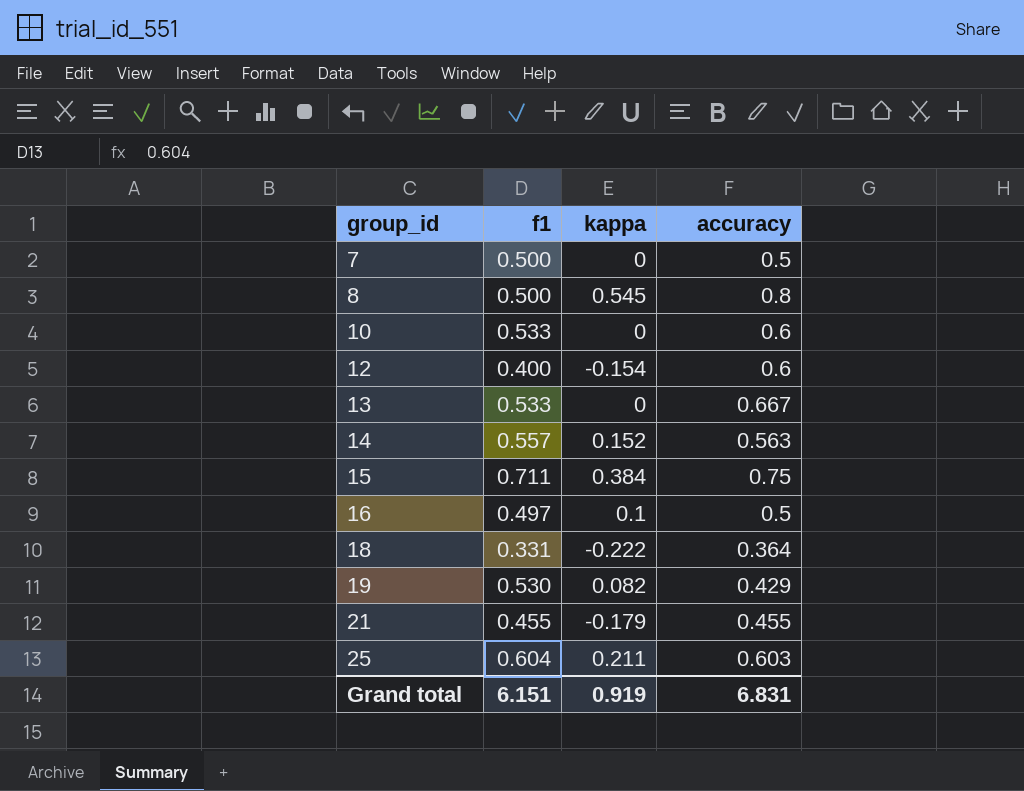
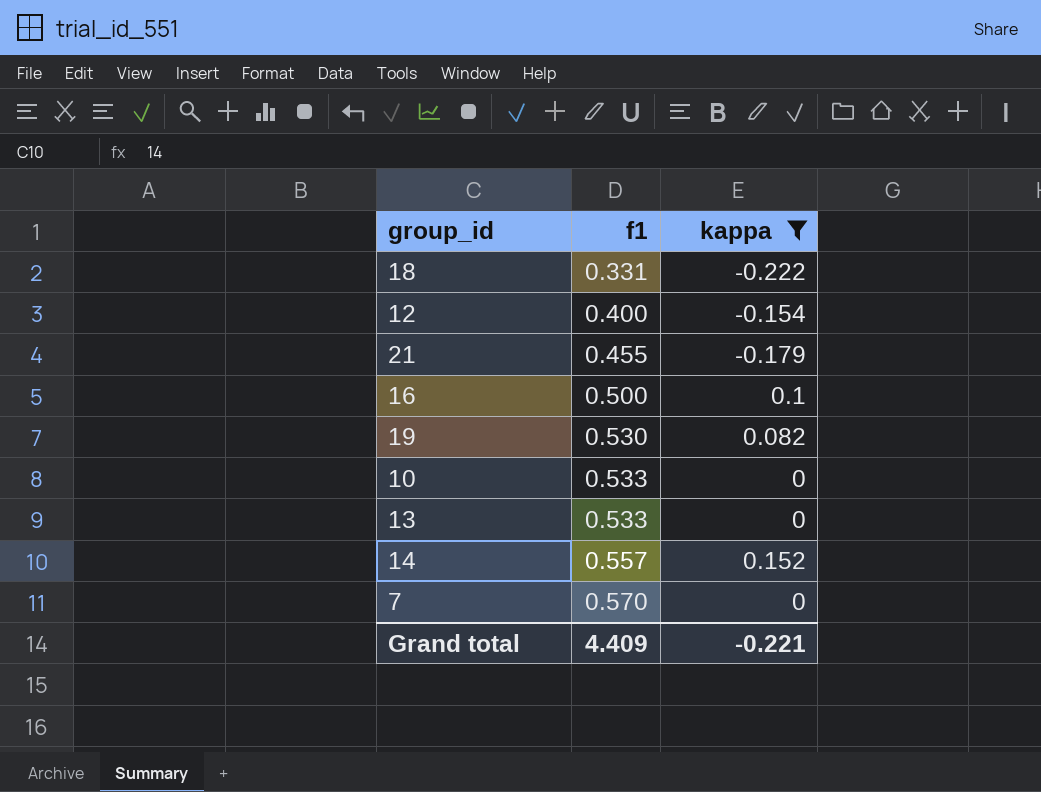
filter: none -> kappa <= 0.152
row order: group_id ascending -> f1 ascending
column accuracy | position: 4 -> none
16 | f1: 0.497 -> 0.500
7 | f1: 0.500 -> 0.570
Grand total | f1: 6.151 -> 4.409
Grand total | kappa: 0.919 -> -0.221

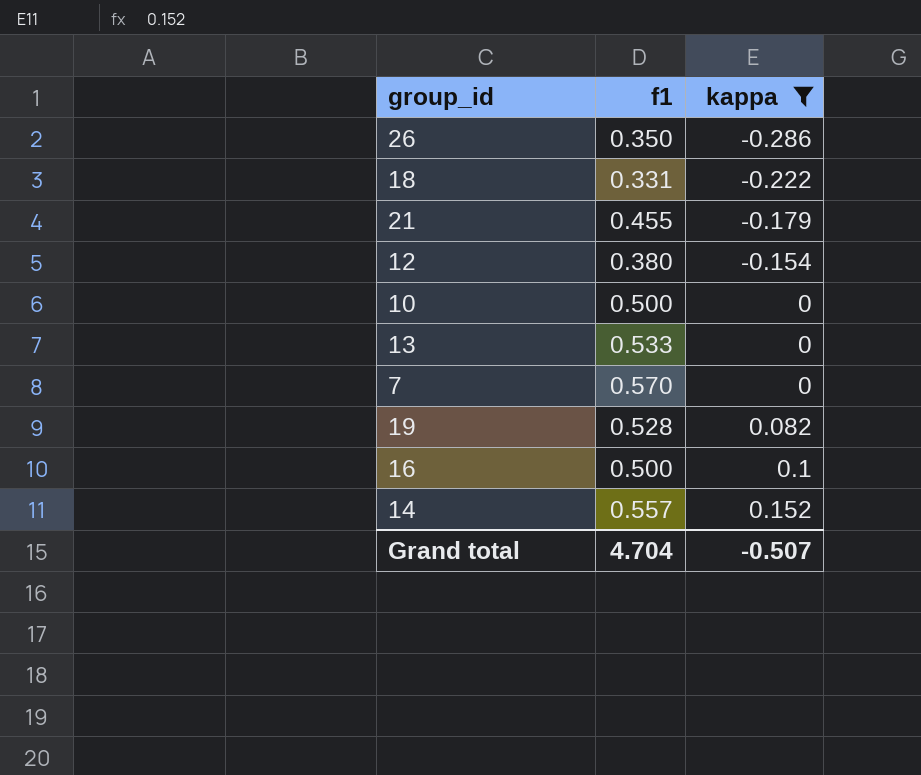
row order: f1 ascending -> kappa ascending
row 26: none -> 0.350 | -0.286
12 | f1: 0.400 -> 0.380
10 | f1: 0.533 -> 0.500
19 | f1: 0.530 -> 0.528
Grand total | f1: 4.409 -> 4.704
Grand total | kappa: -0.221 -> -0.507

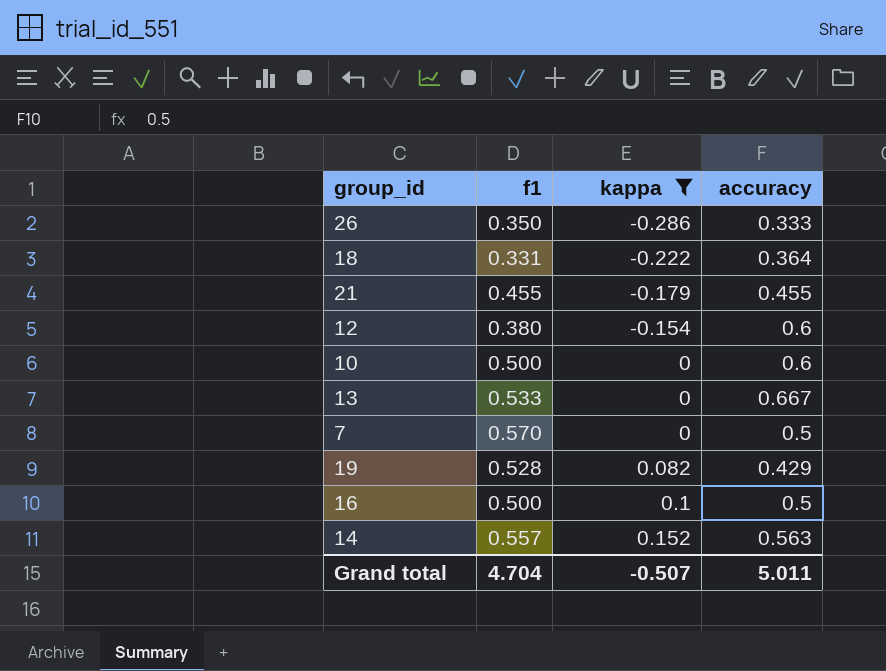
column accuracy | position: none -> 4

